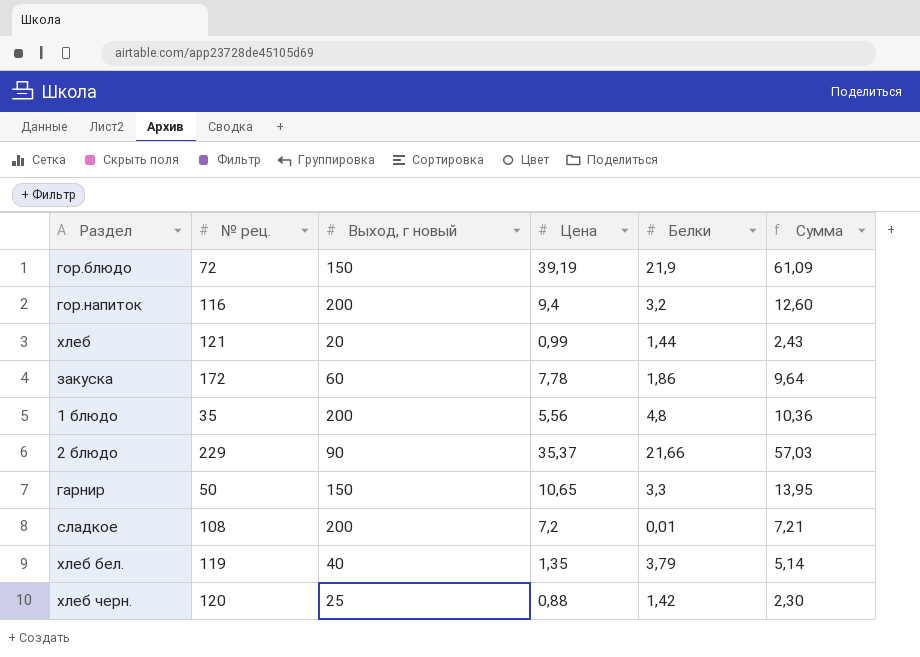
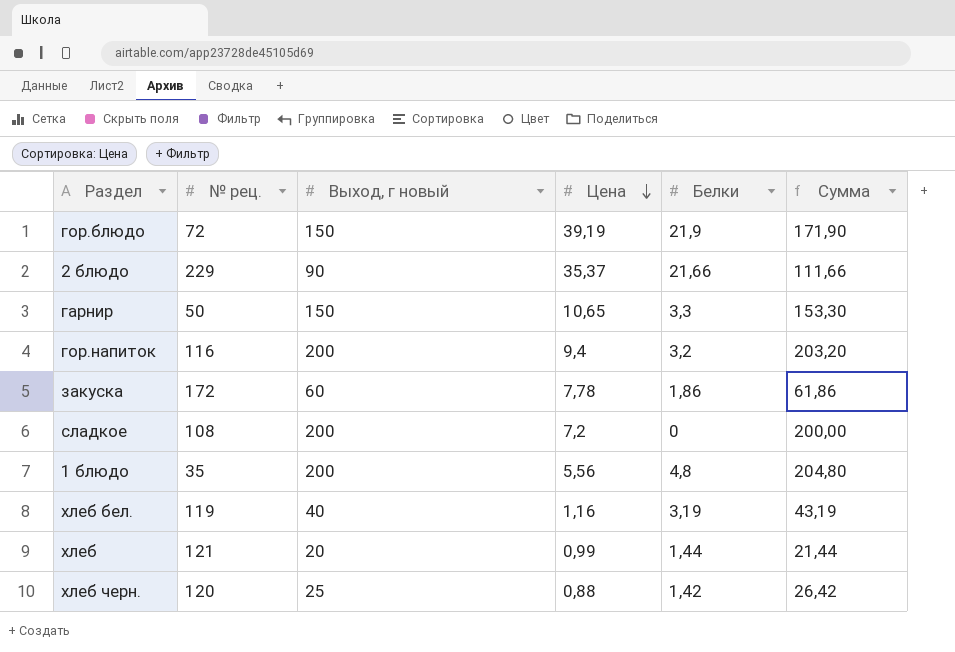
row order: none -> Цена descending
column Сумма | formula: [Цена] + [Белки] -> [Выход, г новый] + [Белки]
сладкое | Белки: 0,01 -> 0
хлеб бел. | Цена: 1,35 -> 1,16
хлеб бел. | Белки: 3,79 -> 3,19

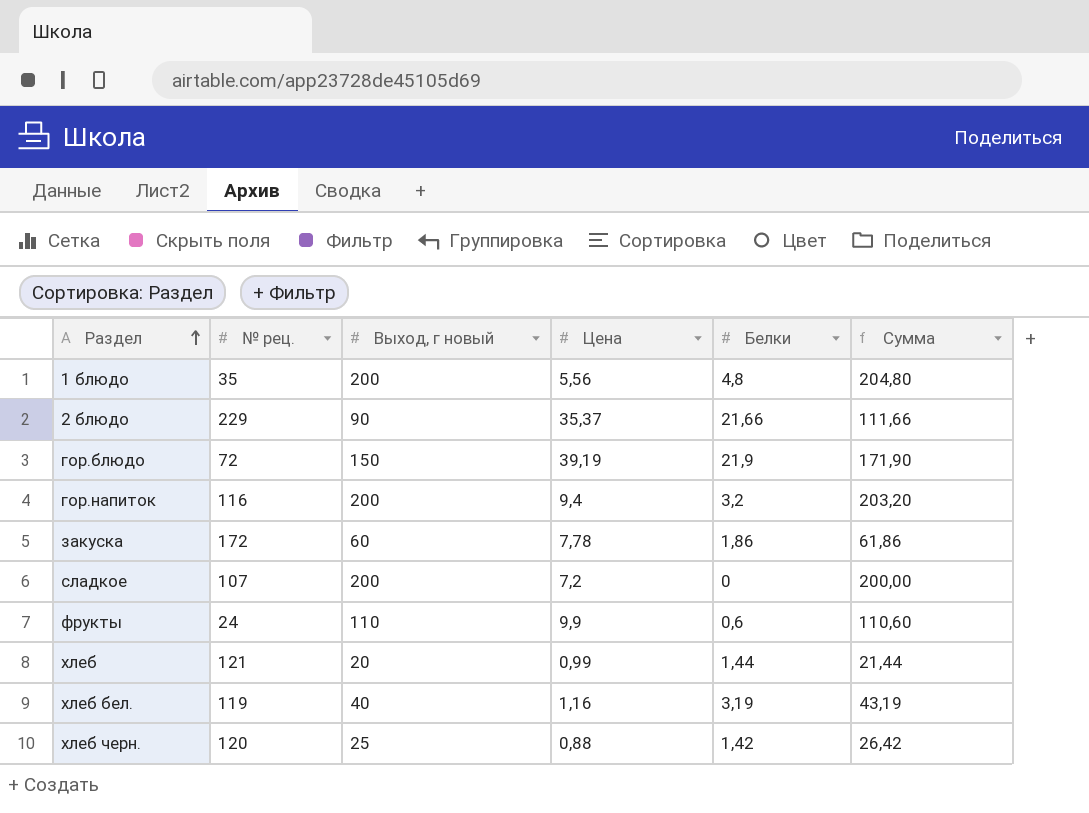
row order: Цена descending -> Раздел ascending
row гарнир: 50 | 150 | 10,65 | 3,3 | 153,30 -> none
сладкое | № рец.: 108 -> 107
row фрукты: none -> 24 | 110 | 9,9 | 0,6 | 110,60

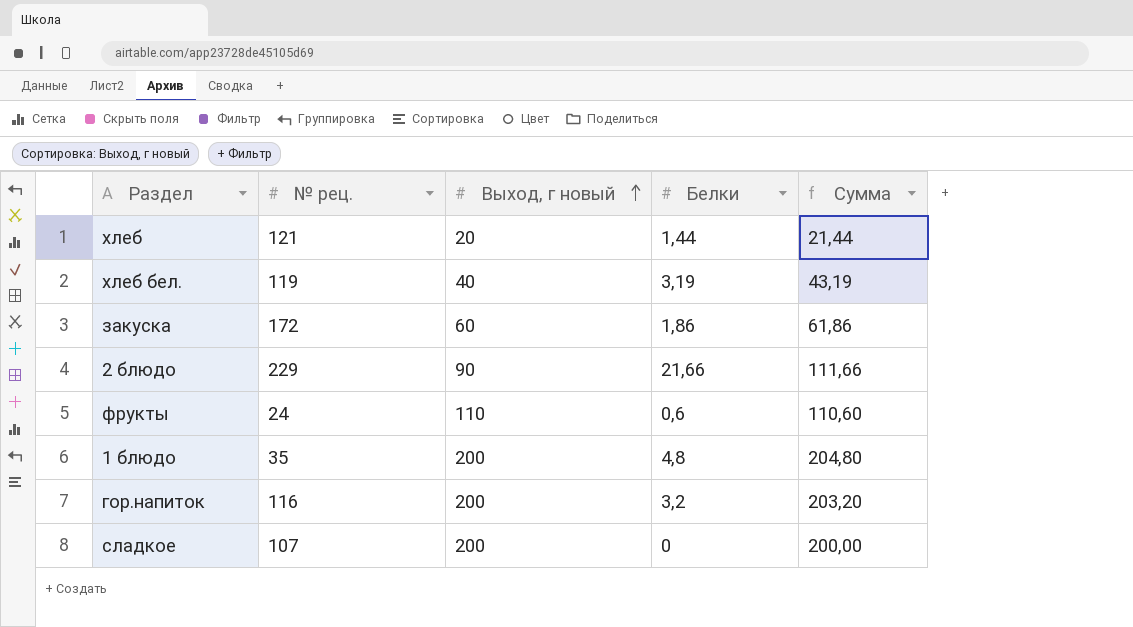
row order: Раздел ascending -> Выход, г новый ascending
column Цена | position: 4 -> none
row гор.блюдо: 72 | 150 | 39,19 | 21,9 | 171,90 -> none
row хлеб черн.: 120 | 25 | 0,88 | 1,42 | 26,42 -> none

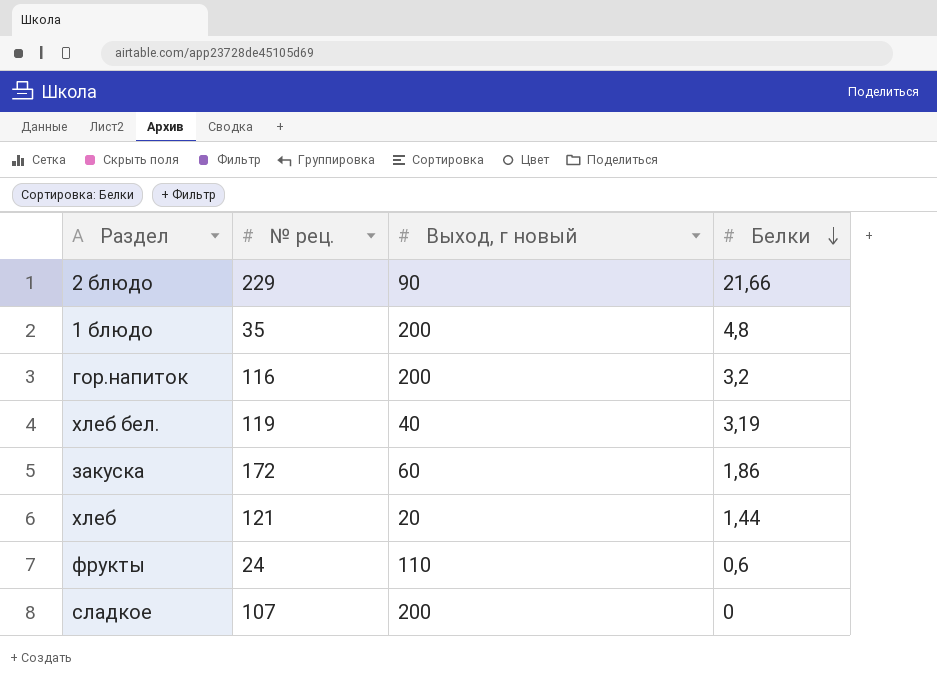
row order: Выход, г новый ascending -> Белки descending
column Сумма | formula: [Выход, г новый] + [Белки] -> none

